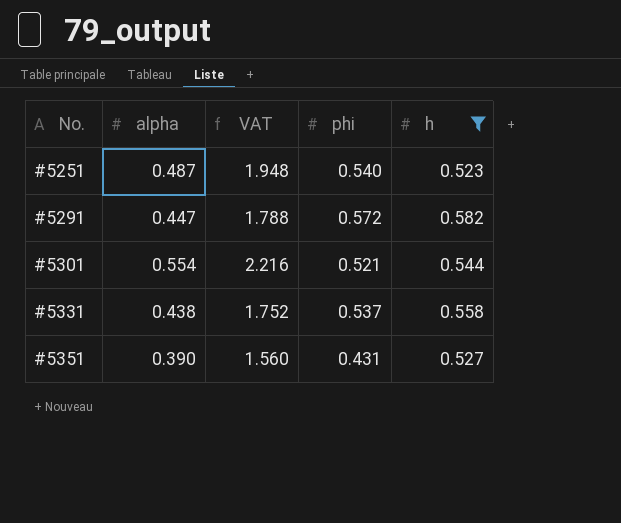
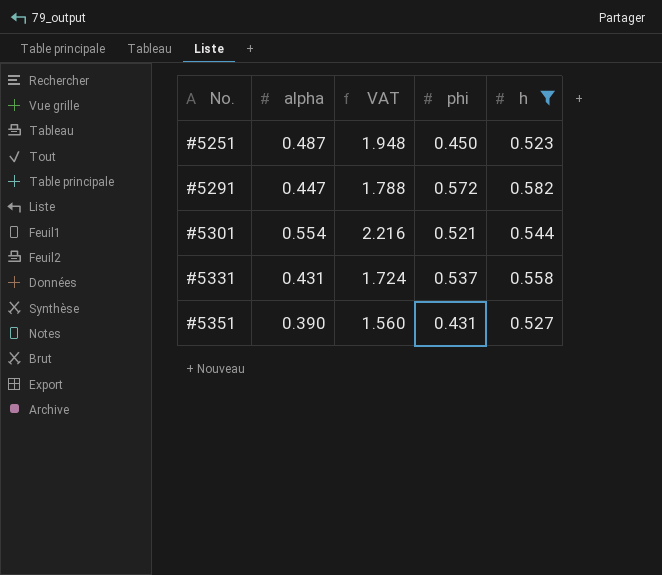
#5251 | phi: 0.540 -> 0.450
#5331 | alpha: 0.438 -> 0.431
#5331 | VAT: 1.752 -> 1.724

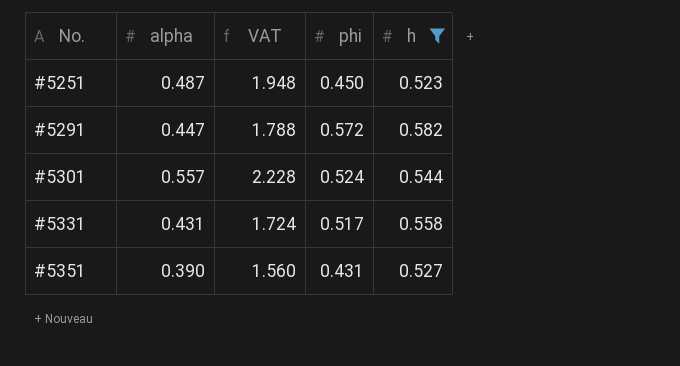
#5301 | alpha: 0.554 -> 0.557
#5301 | VAT: 2.216 -> 2.228
#5301 | phi: 0.521 -> 0.524
#5331 | phi: 0.537 -> 0.517

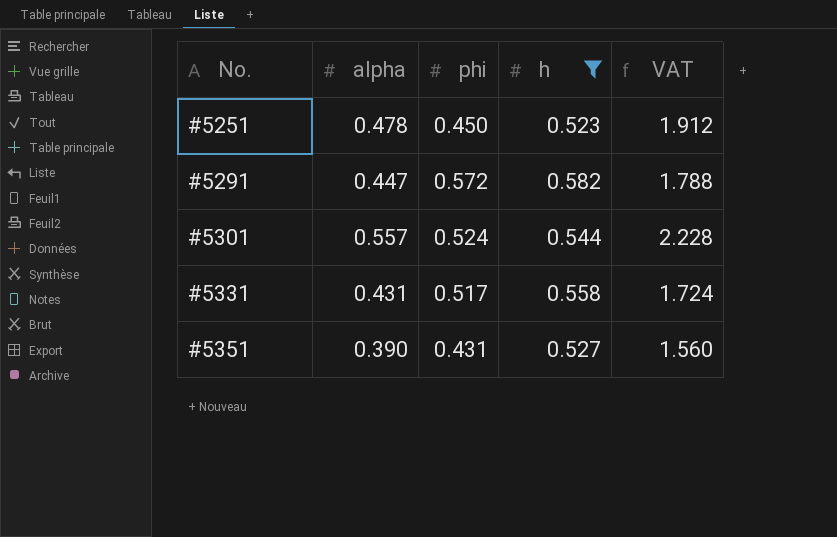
column VAT | position: 3 -> 5
#5251 | alpha: 0.487 -> 0.478
#5251 | VAT: 1.948 -> 1.912

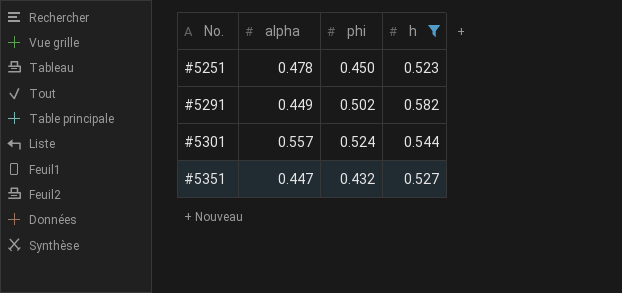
column VAT | formula: [alpha] * 4 -> none
row #5331: 0.431 | 0.517 | 0.558 | 1.724 -> none
#5291 | alpha: 0.447 -> 0.449
#5291 | phi: 0.572 -> 0.502
#5351 | alpha: 0.390 -> 0.447
#5351 | phi: 0.431 -> 0.432

